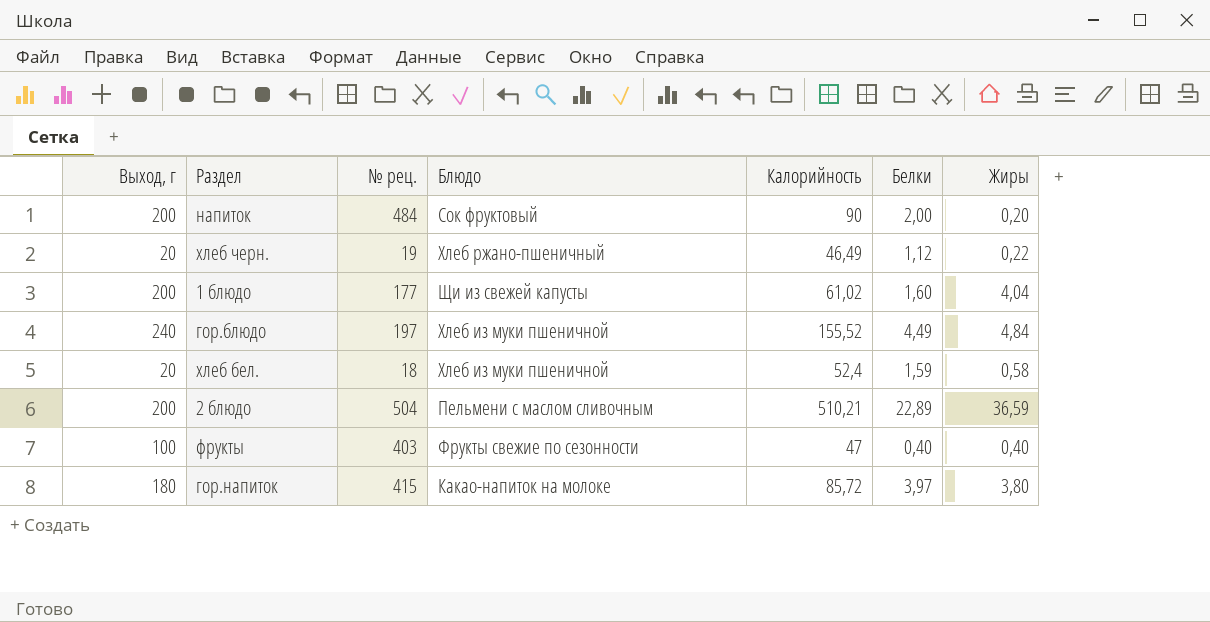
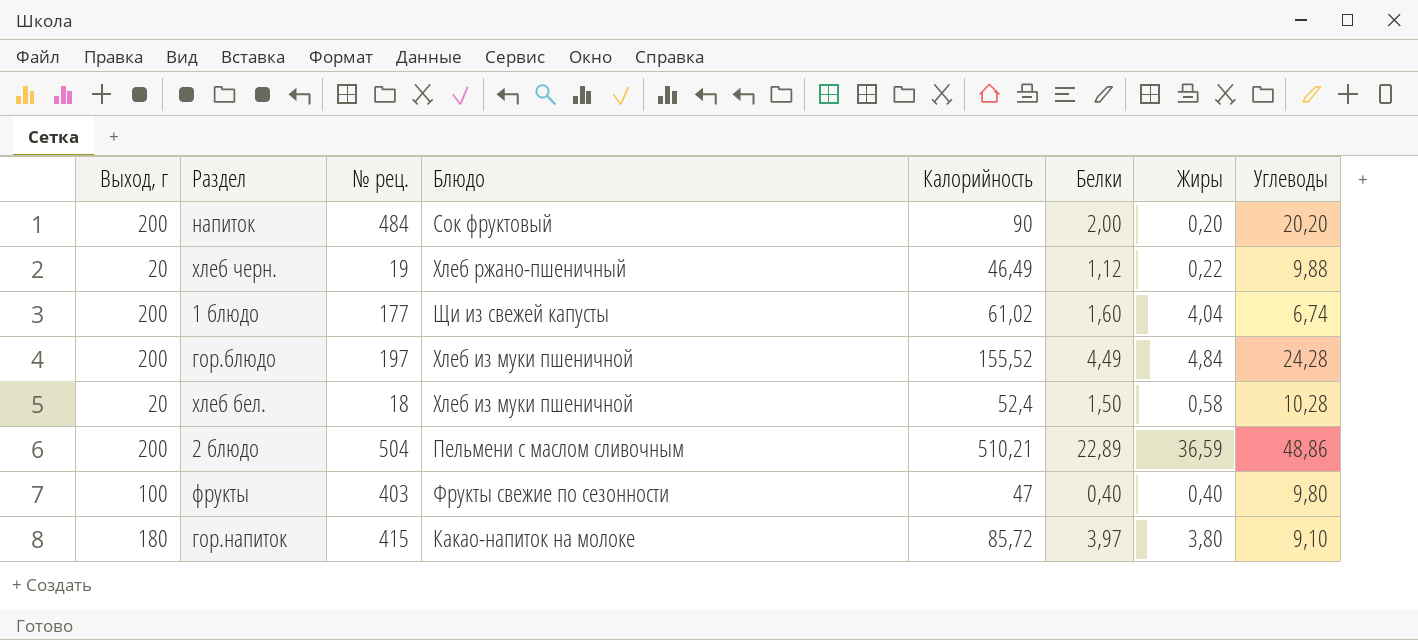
column Углеводы | position: none -> 8
гор.блюдо | Выход, г: 240 -> 200
хлеб бел. | Белки: 1,59 -> 1,50

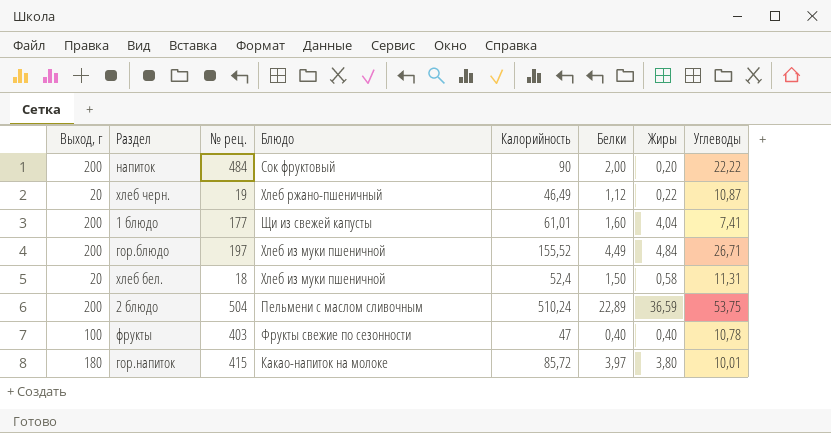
напиток | Углеводы: 20,20 -> 22,22
хлеб черн. | Углеводы: 9,88 -> 10,87
1 блюдо | Калорийность: 61,02 -> 61,01
1 блюдо | Углеводы: 6,74 -> 7,41
гор.блюдо | Углеводы: 24,28 -> 26,71
хлеб бел. | Углеводы: 10,28 -> 11,31
2 блюдо | Калорийность: 510,21 -> 510,24
2 блюдо | Углеводы: 48,86 -> 53,75
фрукты | Углеводы: 9,80 -> 10,78
гор.напиток | Углеводы: 9,10 -> 10,01

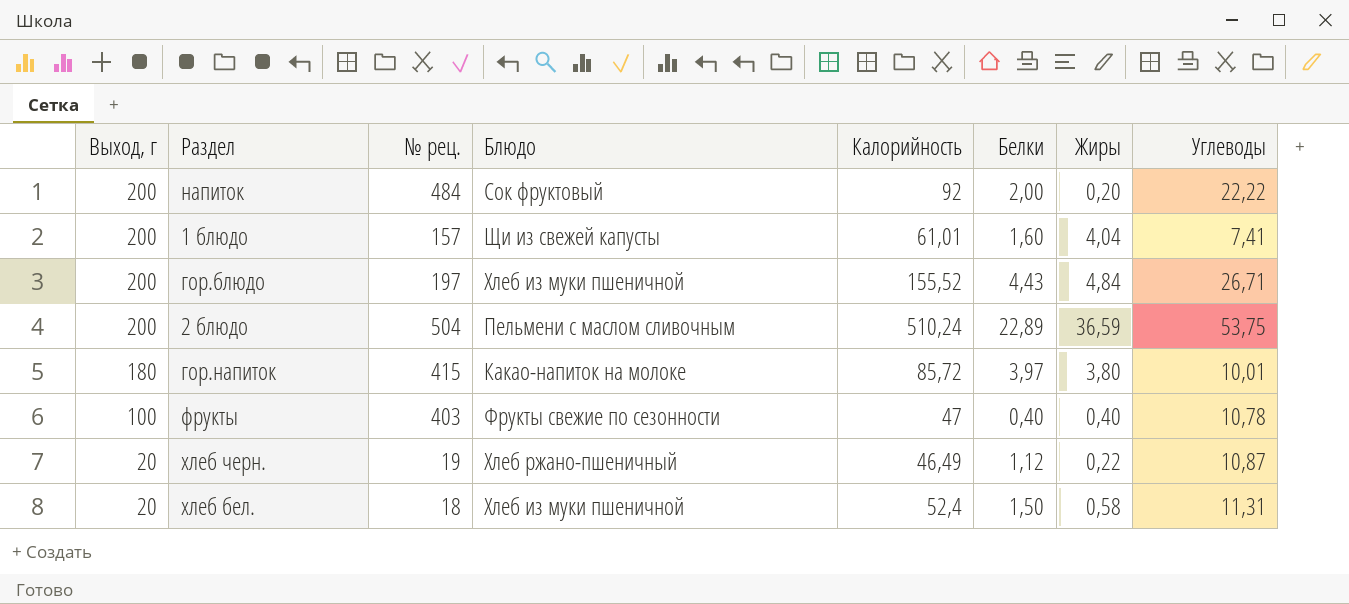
row order: none -> Выход, г descending
напиток | Калорийность: 90 -> 92
1 блюдо | № рец.: 177 -> 157
гор.блюдо | Белки: 4,49 -> 4,43

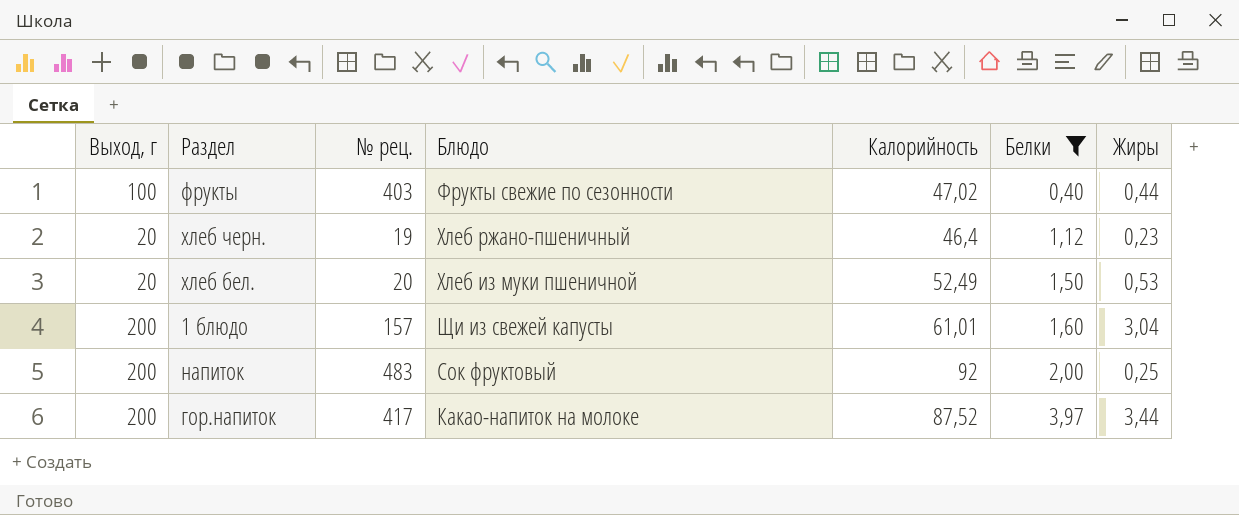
filter: none -> Белки <= 3,97
row order: Выход, г descending -> Белки ascending
column Углеводы | position: 8 -> none
фрукты | Калорийность: 47 -> 47,02
фрукты | Жиры: 0,40 -> 0,44
хлеб черн. | Калорийность: 46,49 -> 46,4
хлеб черн. | Жиры: 0,22 -> 0,23
хлеб бел. | № рец.: 18 -> 20
хлеб бел. | Калорийность: 52,4 -> 52,49
хлеб бел. | Жиры: 0,58 -> 0,53
1 блюдо | Жиры: 4,04 -> 3,04
напиток | № рец.: 484 -> 483
напиток | Жиры: 0,20 -> 0,25
гор.напиток | Выход, г: 180 -> 200
гор.напиток | № рец.: 415 -> 417
гор.напиток | Калорийность: 85,72 -> 87,52
гор.напиток | Жиры: 3,80 -> 3,44

